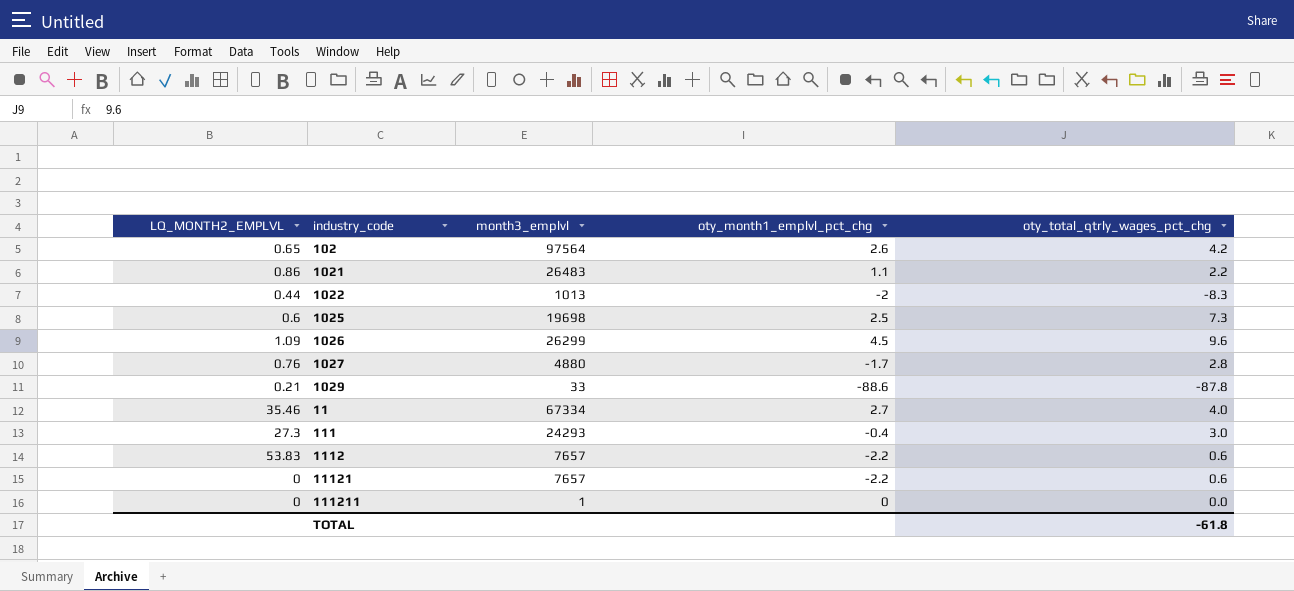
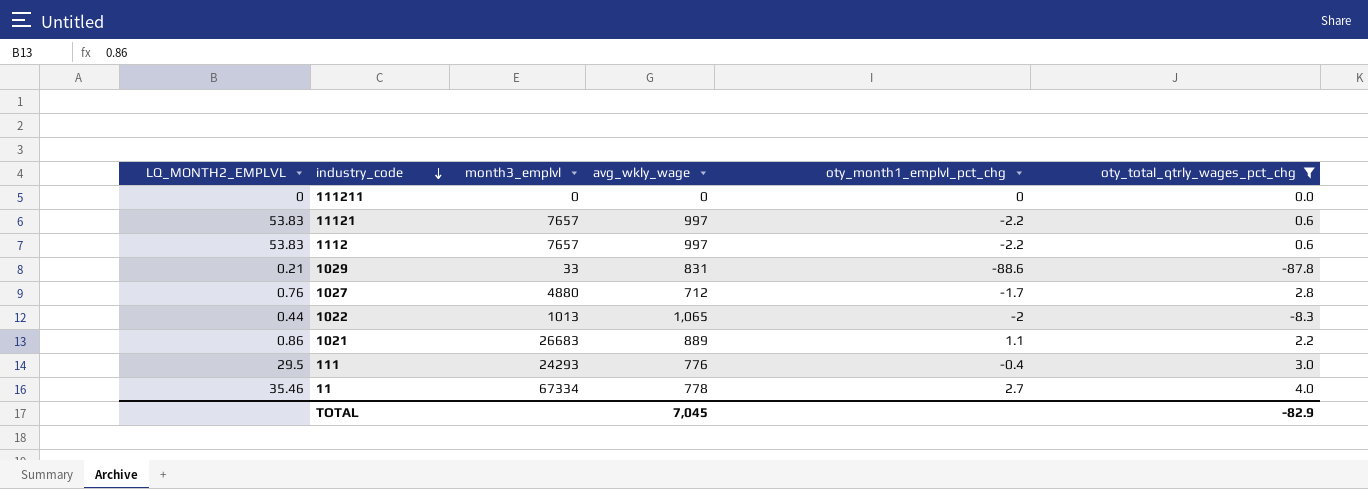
filter: none -> oty_total_qtrly_wages_pct_chg <= 4.0
row order: none -> industry_code descending
column avg_wkly_wage | position: none -> 4
111211 | month3_emplvl: 1 -> 0
11121 | LQ_MONTH2_EMPLVL: 0 -> 53.83
1021 | month3_emplvl: 26483 -> 26683
111 | LQ_MONTH2_EMPLVL: 27.3 -> 29.5
TOTAL | oty_total_qtrly_wages_pct_chg: -61.8 -> -82.9

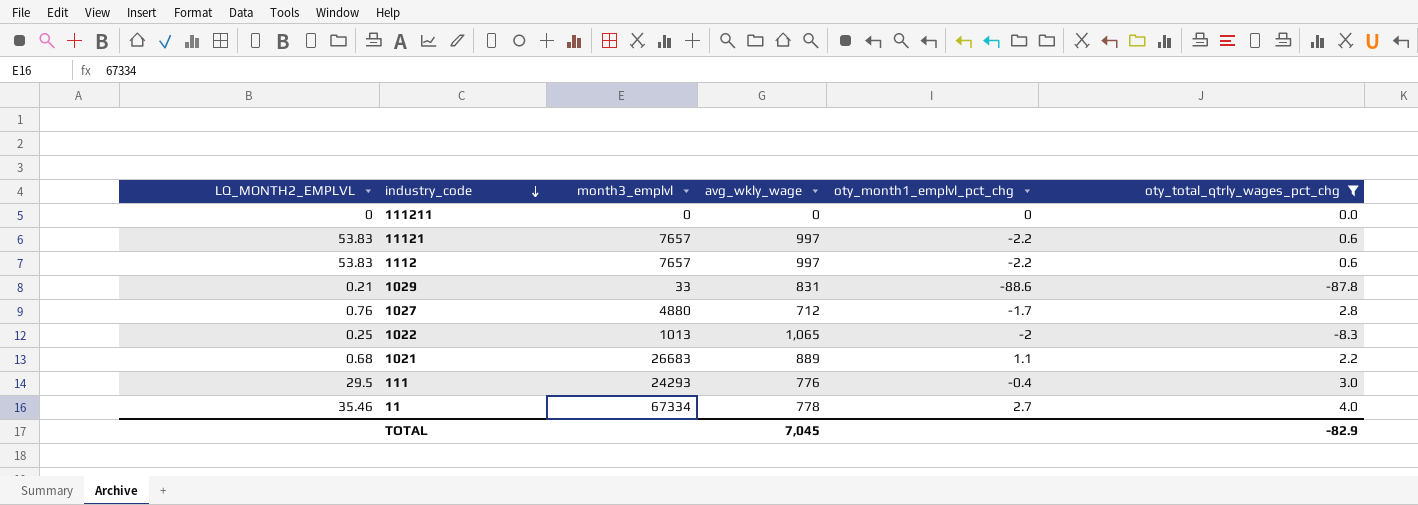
1022 | LQ_MONTH2_EMPLVL: 0.44 -> 0.25
1021 | LQ_MONTH2_EMPLVL: 0.86 -> 0.68

